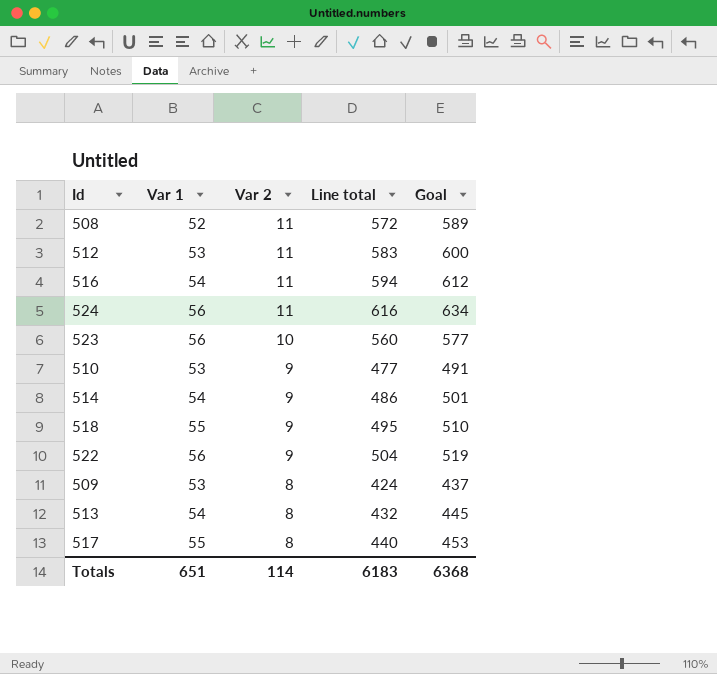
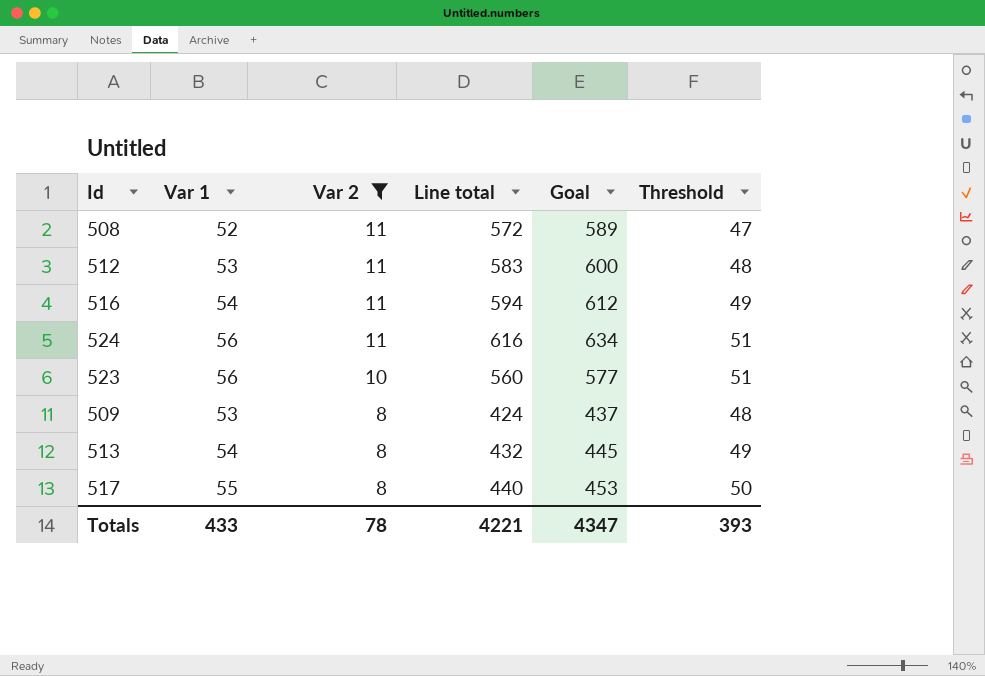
filter: none -> Var 2 != 9
column Threshold | formula: none -> [Var 1] - 5
Totals | Var 1: 651 -> 433
Totals | Var 2: 114 -> 78
Totals | Line total: 6183 -> 4221
Totals | Goal: 6368 -> 4347

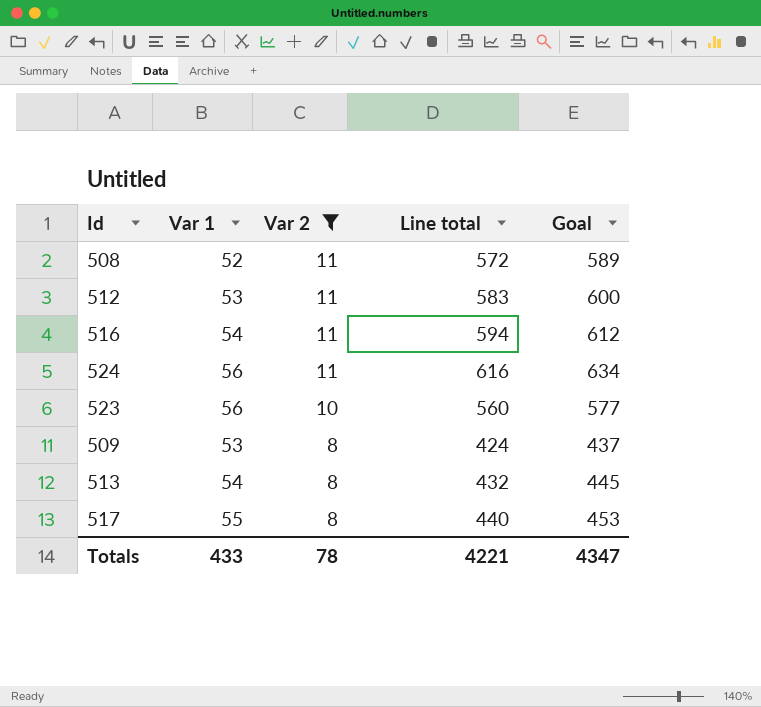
column Threshold | formula: [Var 1] - 5 -> none

